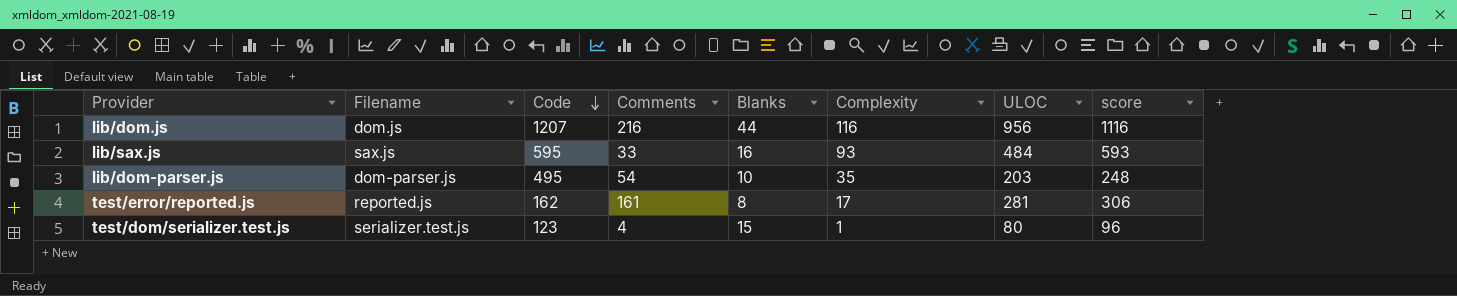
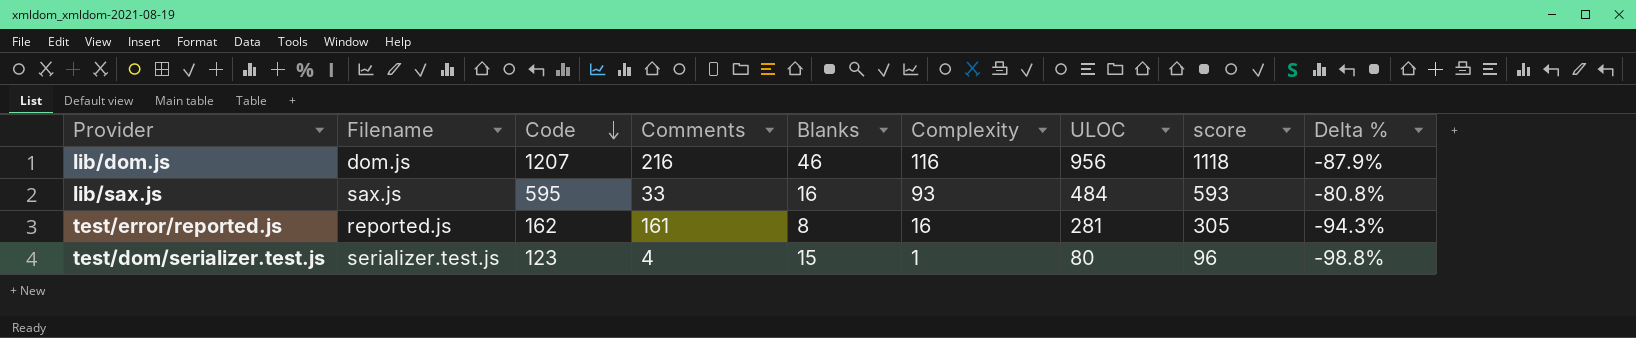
column Delta % | formula: none -> ([Complexity] - [ULOC]) / [ULOC]
row lib/dom-parser.js: dom-parser.js | 495 | 54 | 10 | 35 | 203 | 248 -> none
lib/dom.js | Blanks: 44 -> 46
lib/dom.js | score: 1116 -> 1118
test/error/reported.js | Complexity: 17 -> 16
test/error/reported.js | score: 306 -> 305

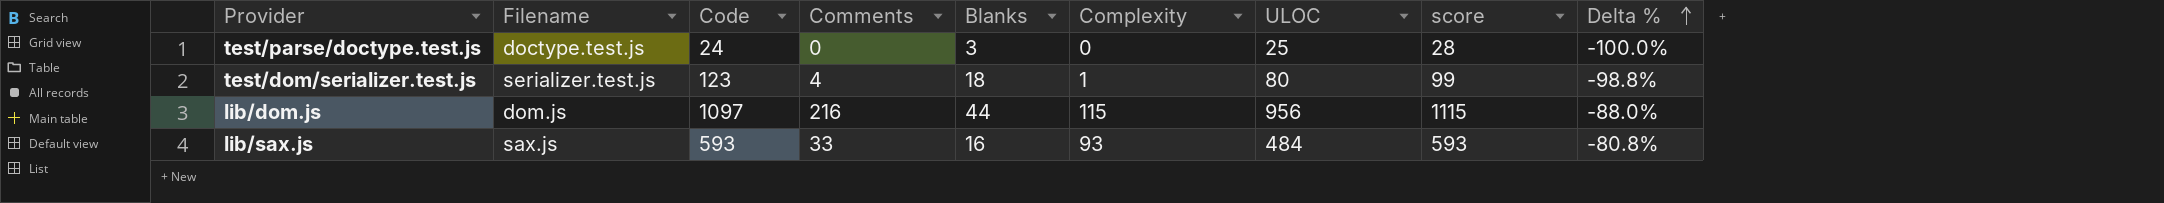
row order: Code descending -> Delta % ascending
row test/error/reported.js: reported.js | 162 | 161 | 8 | 16 | 281 | 305 | -94.3% -> none
row test/parse/doctype.test.js: none -> doctype.test.js | 24 | 0 | 3 | 0 | 25 | 28 | -100.0%
test/dom/serializer.test.js | Blanks: 15 -> 18
test/dom/serializer.test.js | score: 96 -> 99
lib/dom.js | Code: 1207 -> 1097
lib/dom.js | Blanks: 46 -> 44
lib/dom.js | Complexity: 116 -> 115
lib/dom.js | score: 1118 -> 1115
lib/dom.js | Delta %: -87.9% -> -88.0%
lib/sax.js | Code: 595 -> 593

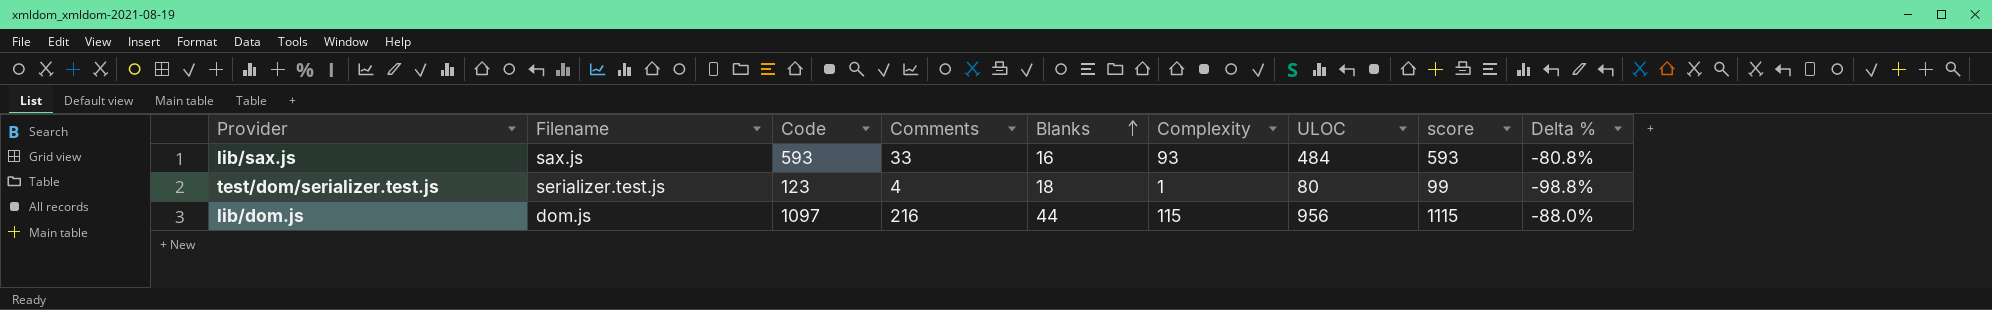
row order: Delta % ascending -> Blanks ascending
row test/parse/doctype.test.js: doctype.test.js | 24 | 0 | 3 | 0 | 25 | 28 | -100.0% -> none

